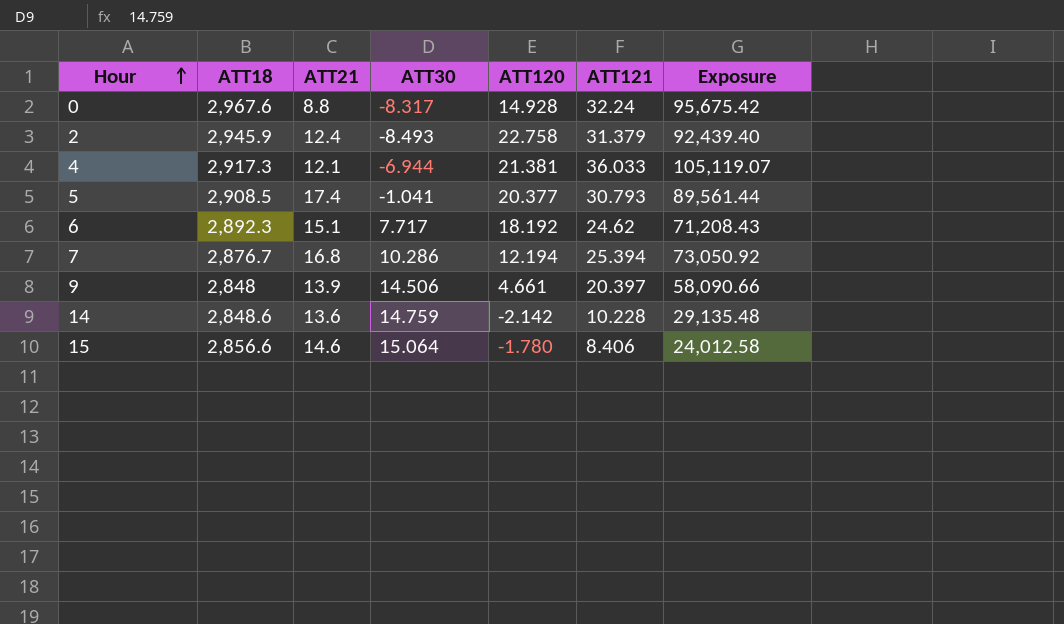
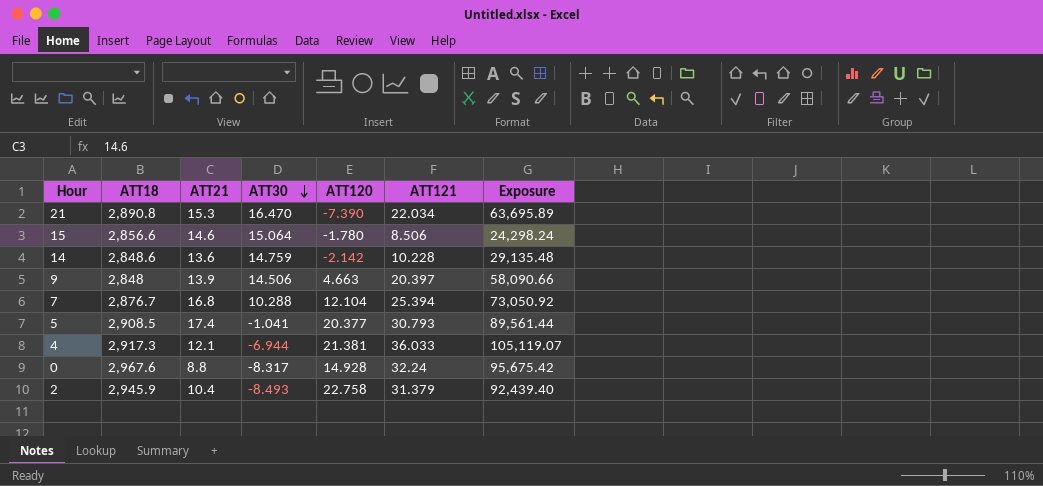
row order: Hour ascending -> ATT30 descending
row 6: 2,892.3 | 15.1 | 7.717 | 18.192 | 24.62 | 71,208.43 -> none
row 21: none -> 2,890.8 | 15.3 | 16.470 | -7.390 | 22.034 | 63,695.89
15 | ATT121: 8.406 -> 8.506
15 | Exposure: 24,012.58 -> 24,298.24
9 | ATT120: 4.661 -> 4.663
7 | ATT30: 10.286 -> 10.288
7 | ATT120: 12.194 -> 12.104
2 | ATT21: 12.4 -> 10.4

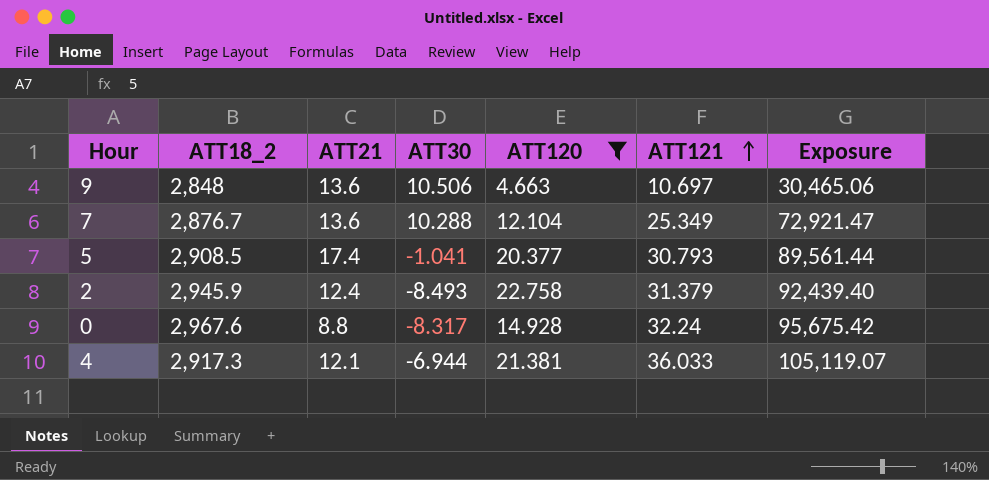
filter: none -> ATT120 >= 4.663
row order: ATT30 descending -> ATT121 ascending
column name: ATT18 -> ATT18_2
9 | ATT21: 13.9 -> 13.6
9 | ATT30: 14.506 -> 10.506
9 | ATT121: 20.397 -> 10.697
9 | Exposure: 58,090.66 -> 30,465.06
7 | ATT21: 16.8 -> 13.6
7 | ATT121: 25.394 -> 25.349
7 | Exposure: 73,050.92 -> 72,921.47
2 | ATT21: 10.4 -> 12.4

